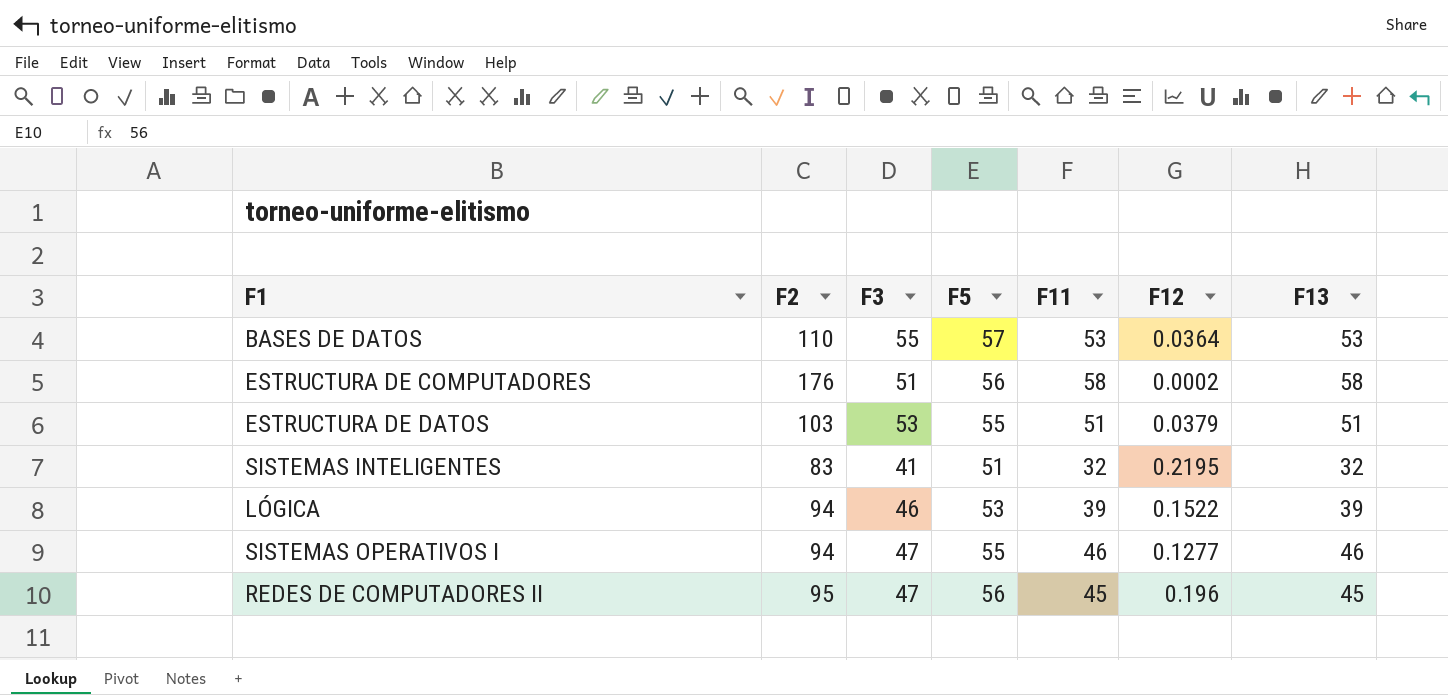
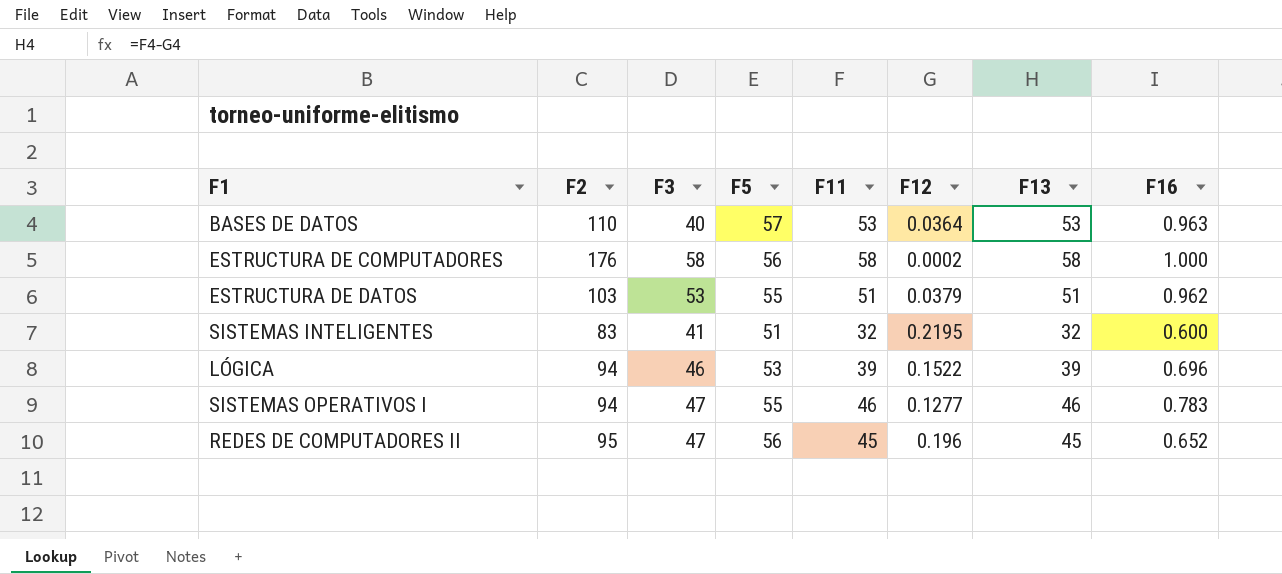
column F16 | position: none -> 8
BASES DE DATOS | F3: 55 -> 40
ESTRUCTURA DE COMPUTADORES | F3: 51 -> 58

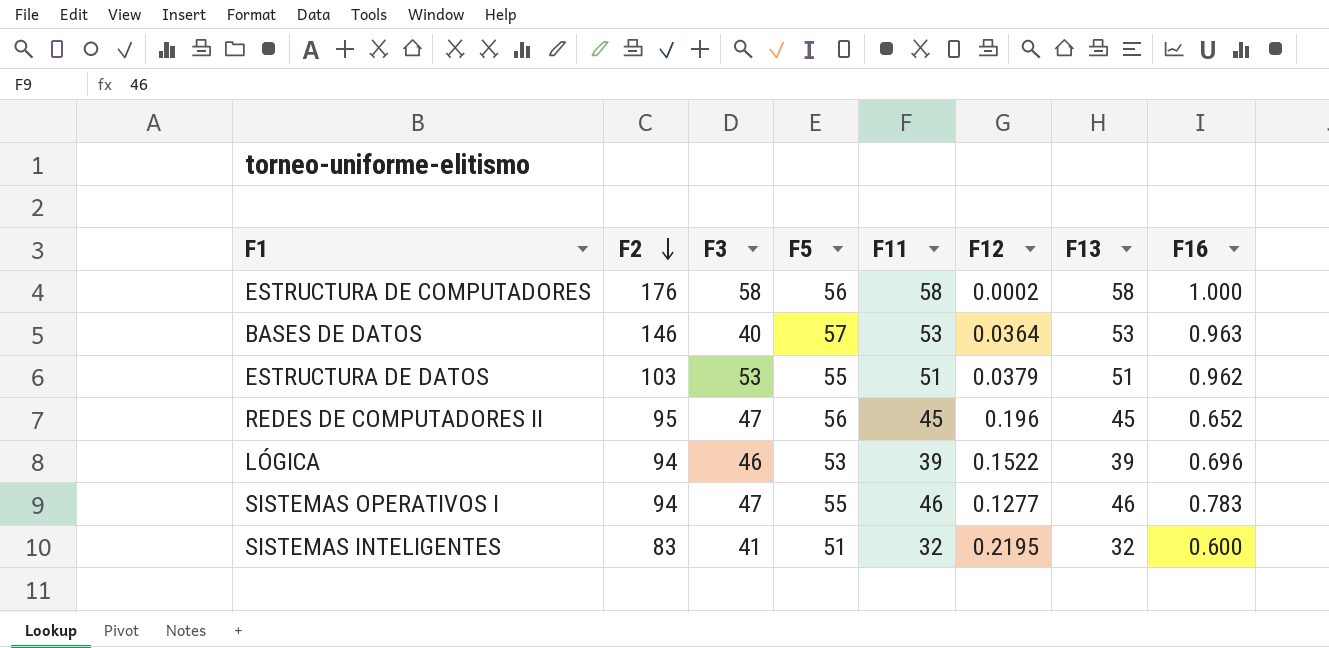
row order: none -> F2 descending
BASES DE DATOS | F2: 110 -> 146

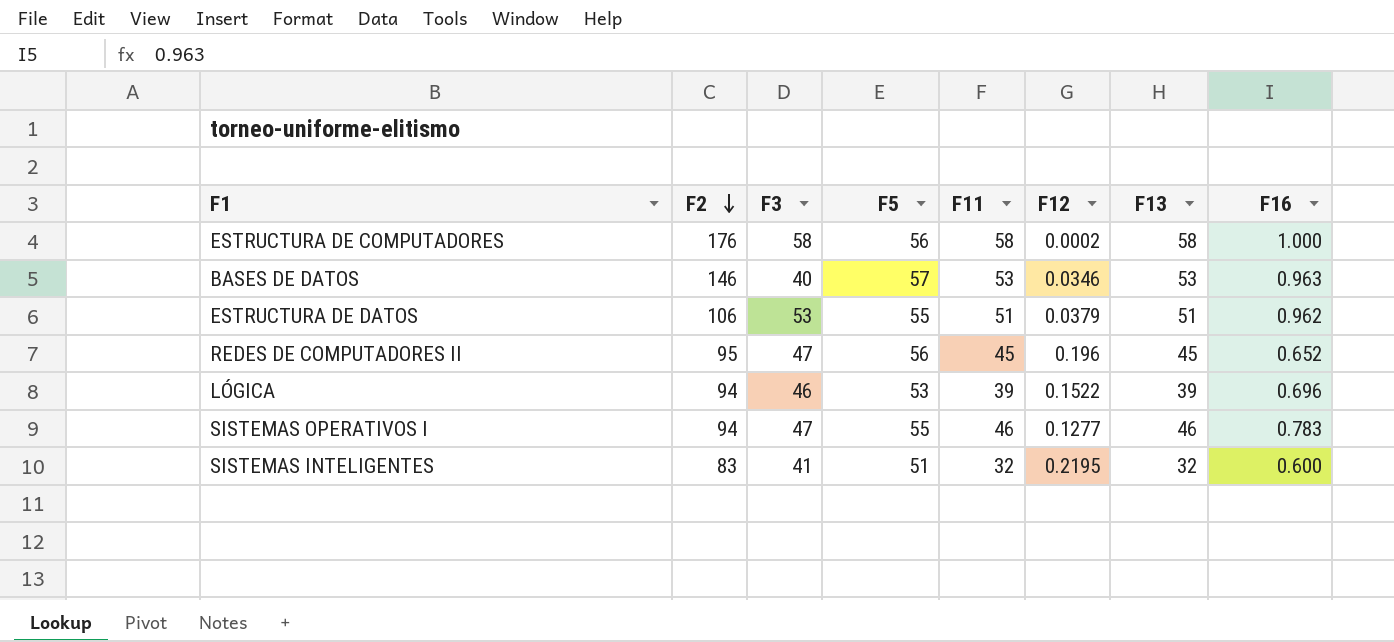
BASES DE DATOS | F12: 0.0364 -> 0.0346
ESTRUCTURA DE DATOS | F2: 103 -> 106

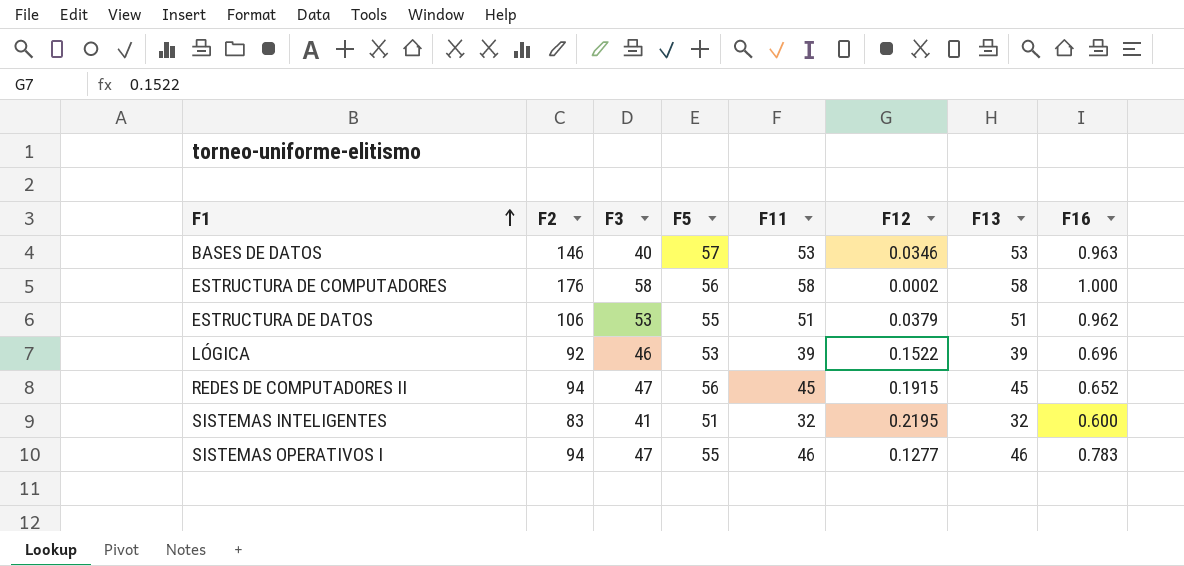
row order: F2 descending -> F1 ascending
LÓGICA | F2: 94 -> 92
REDES DE COMPUTADORES II | F2: 95 -> 94
REDES DE COMPUTADORES II | F12: 0.196 -> 0.1915

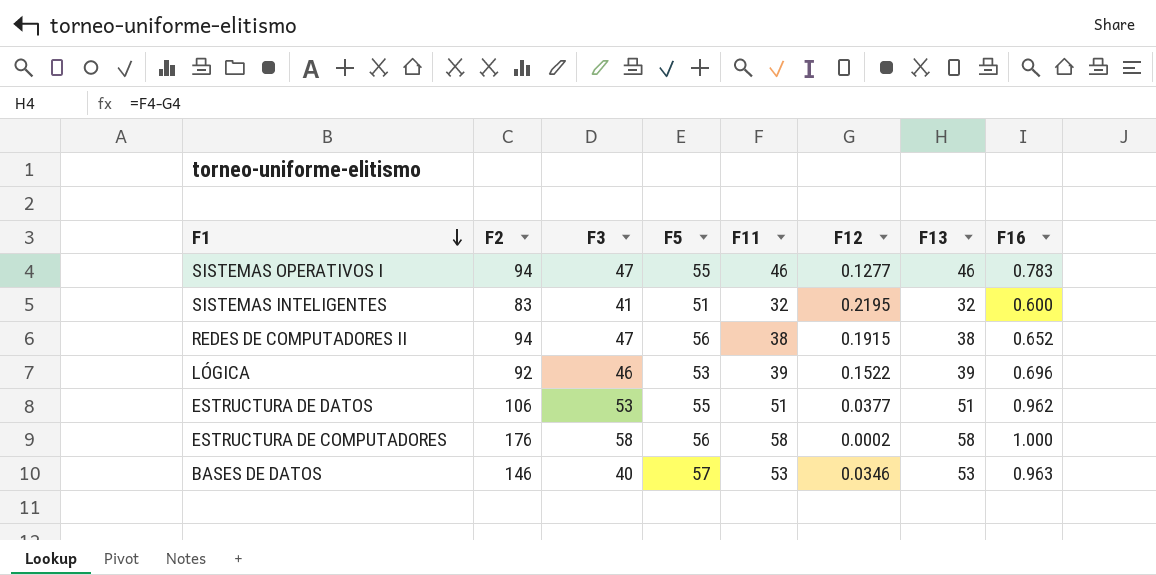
row order: F1 ascending -> F1 descending
REDES DE COMPUTADORES II | F11: 45 -> 38
REDES DE COMPUTADORES II | F13: 45 -> 38
ESTRUCTURA DE DATOS | F12: 0.0379 -> 0.0377

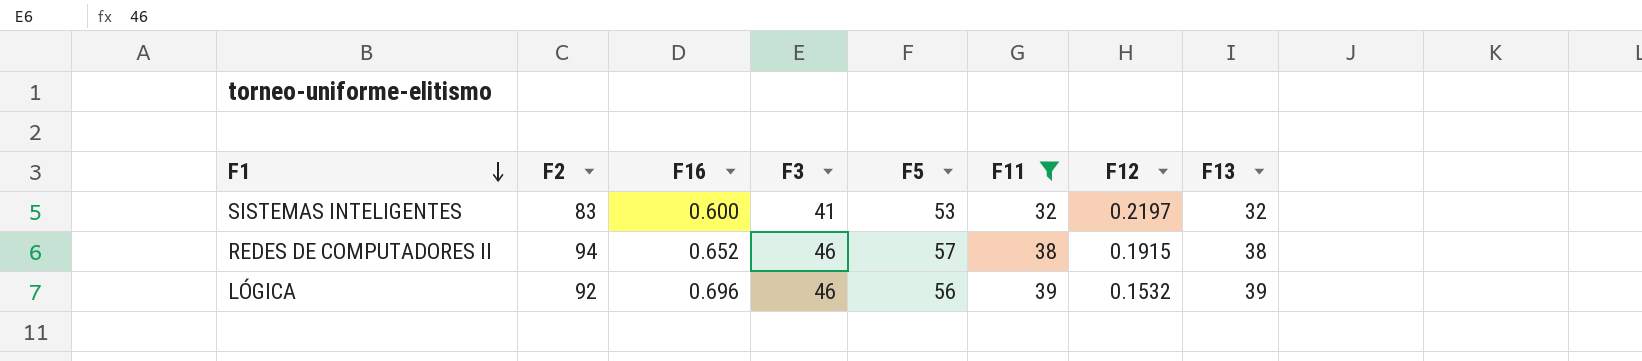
filter: none -> F11 <= 39
column F16 | position: 8 -> 3
SISTEMAS INTELIGENTES | F5: 51 -> 53
SISTEMAS INTELIGENTES | F12: 0.2195 -> 0.2197
REDES DE COMPUTADORES II | F3: 47 -> 46
REDES DE COMPUTADORES II | F5: 56 -> 57
LÓGICA | F5: 53 -> 56
LÓGICA | F12: 0.1522 -> 0.1532

